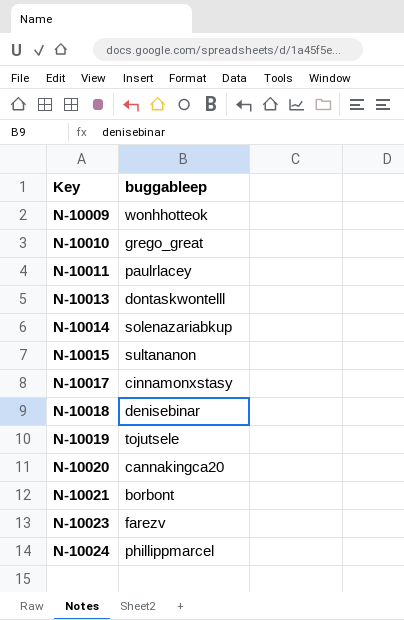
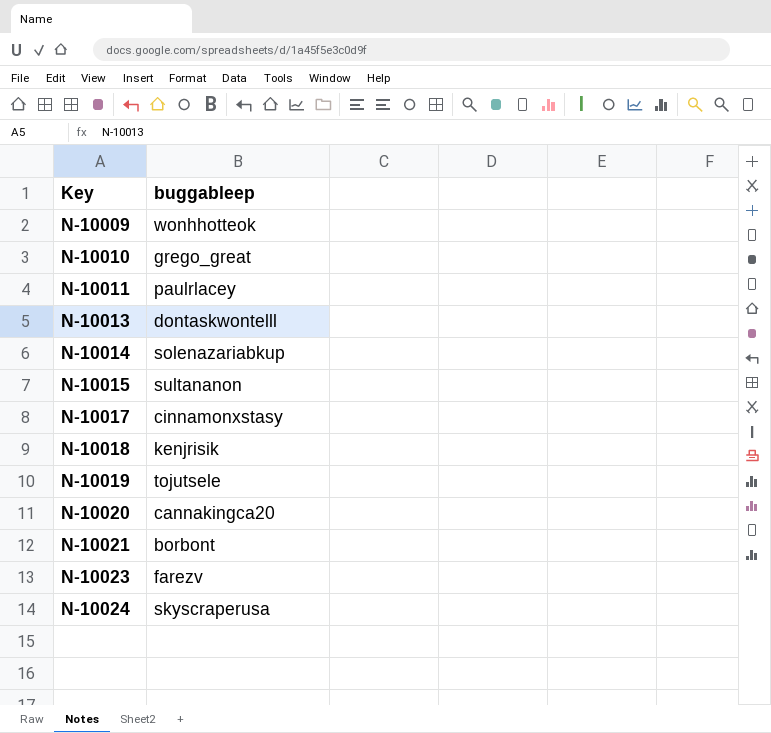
N-10018 | buggableep: denisebinar -> kenjrisik
N-10024 | buggableep: phillippmarcel -> skyscraperusa

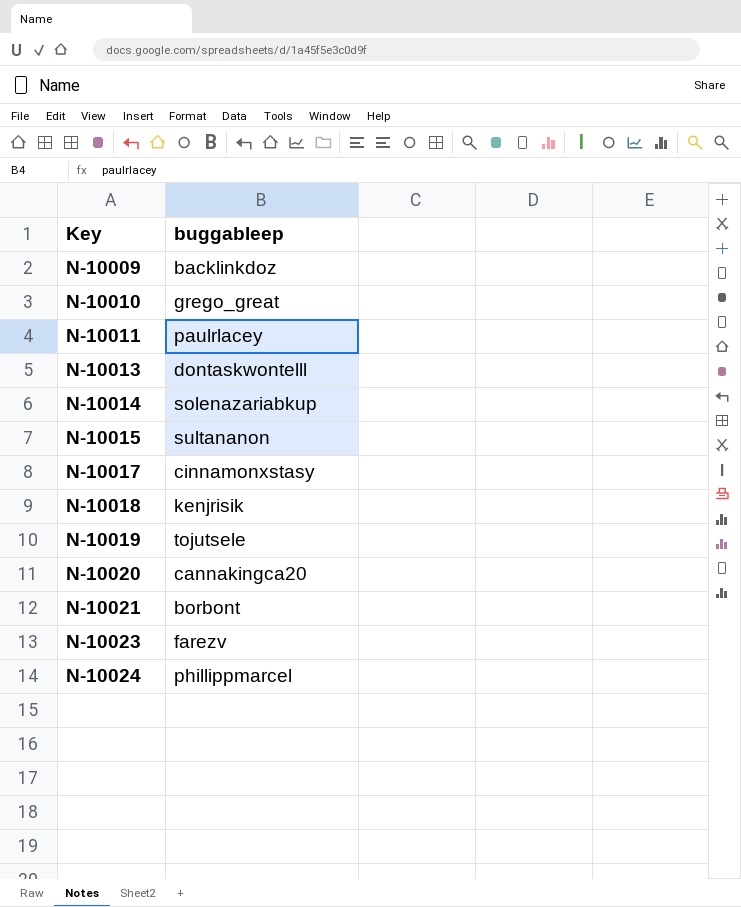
N-10009 | buggableep: wonhhotteok -> backlinkdoz
N-10024 | buggableep: skyscraperusa -> phillippmarcel

